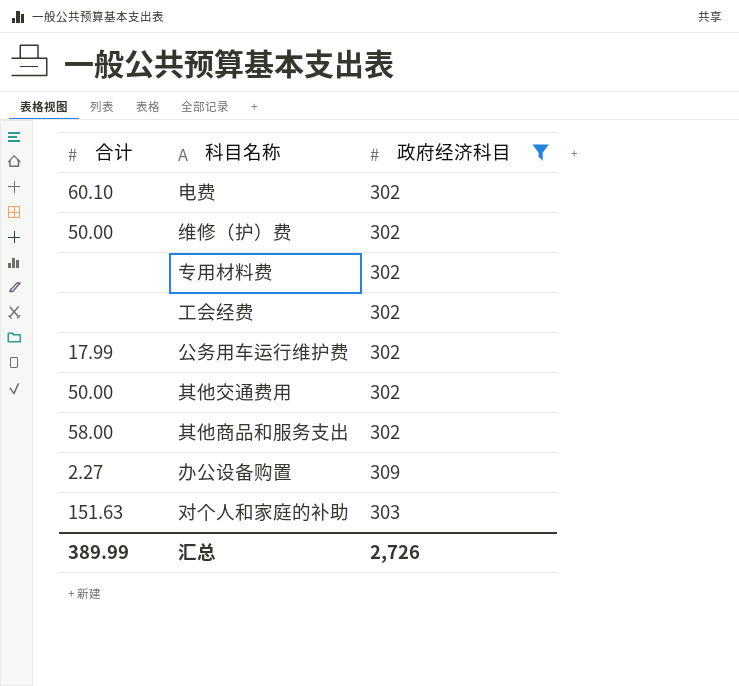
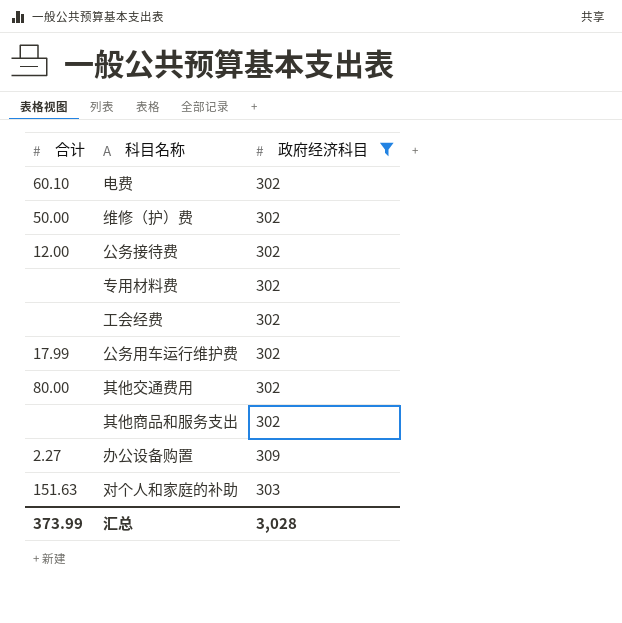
row 公务接待费: none -> 12.00 | 302
其他交通费用 | 合计: 50.00 -> 80.00
其他商品和服务支出 | 合计: 58.00 -> none
汇总 | 合计: 389.99 -> 373.99
汇总 | 政府经济科目: 2,726 -> 3,028

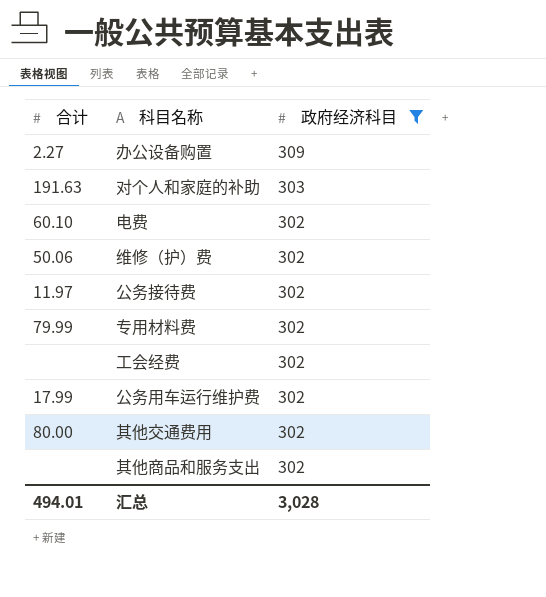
row order: none -> 政府经济科目 descending
对个人和家庭的补助 | 合计: 151.63 -> 191.63
维修（护）费 | 合计: 50.00 -> 50.06
公务接待费 | 合计: 12.00 -> 11.97
专用材料费 | 合计: none -> 79.99
汇总 | 合计: 373.99 -> 494.01

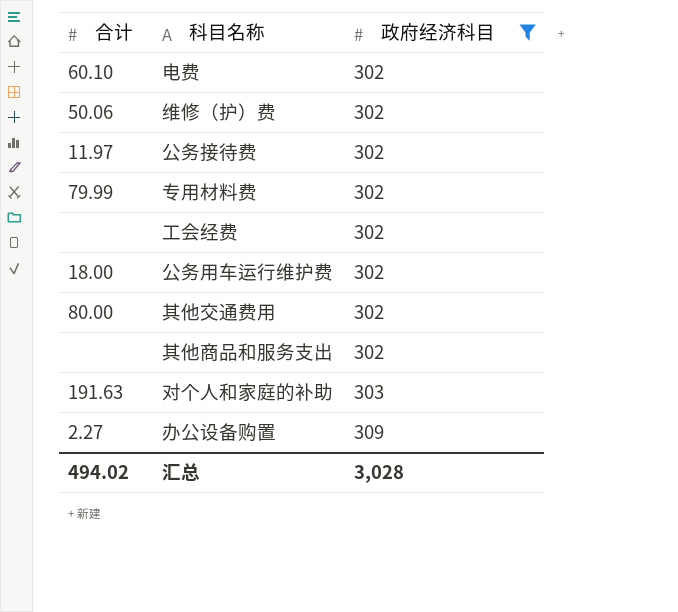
row order: 政府经济科目 descending -> 政府经济科目 ascending
公务用车运行维护费 | 合计: 17.99 -> 18.00
汇总 | 合计: 494.01 -> 494.02

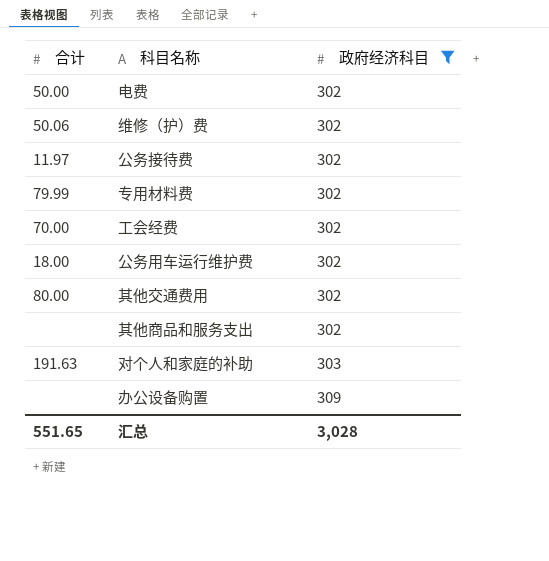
电费 | 合计: 60.10 -> 50.00
工会经费 | 合计: none -> 70.00
办公设备购置 | 合计: 2.27 -> none
汇总 | 合计: 494.02 -> 551.65

